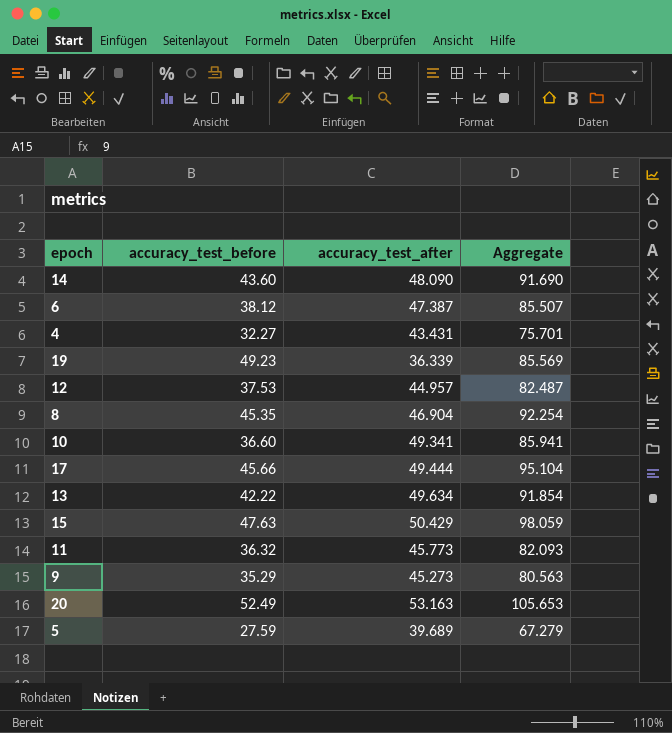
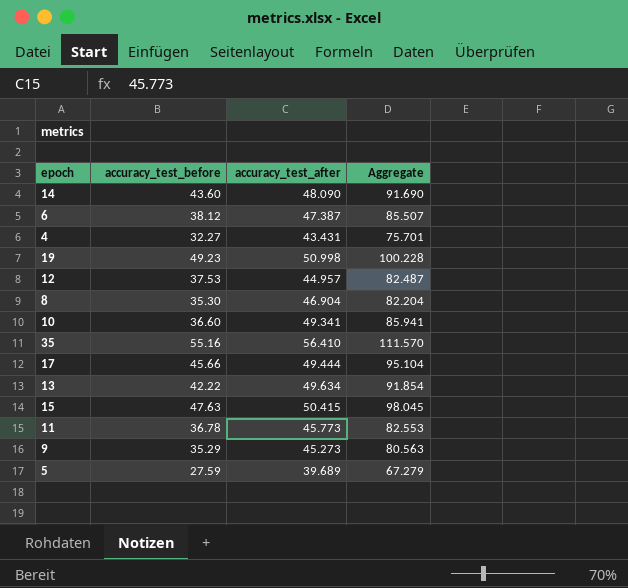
row 20: 52.49 | 53.163 | 105.653 -> none
19 | accuracy_test_after: 36.339 -> 50.998
19 | Aggregate: 85.569 -> 100.228
8 | accuracy_test_before: 45.35 -> 35.30
8 | Aggregate: 92.254 -> 82.204
row 35: none -> 55.16 | 56.410 | 111.570
15 | accuracy_test_after: 50.429 -> 50.415
15 | Aggregate: 98.059 -> 98.045
11 | accuracy_test_before: 36.32 -> 36.78
11 | Aggregate: 82.093 -> 82.553

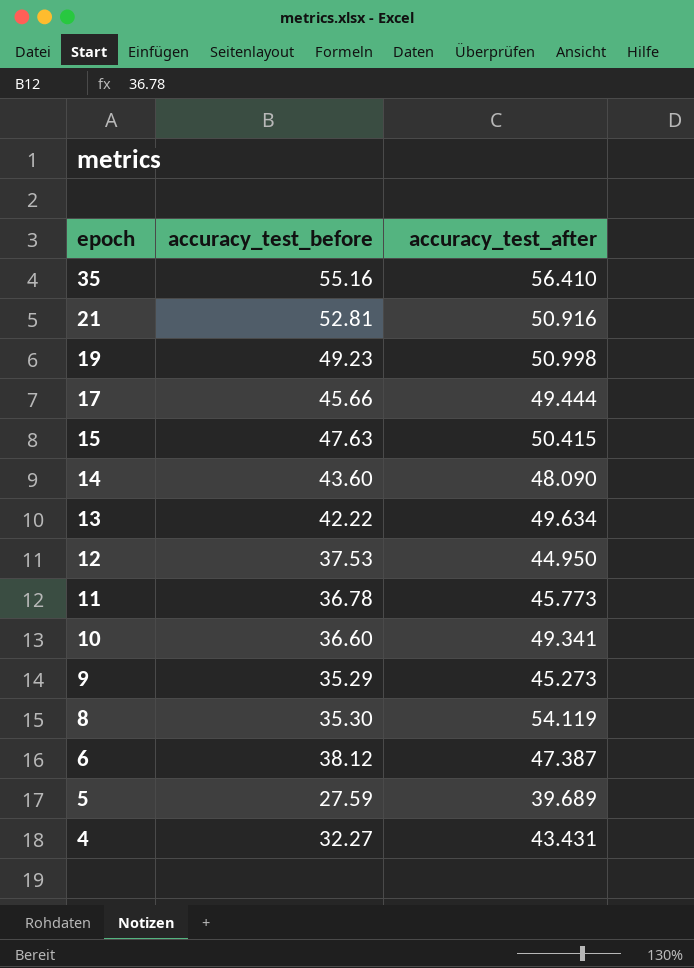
row order: none -> epoch descending
column Aggregate | formula: [accuracy_test_before] + [accuracy_test_after] -> none
row 21: none -> 52.81 | 50.916
12 | accuracy_test_after: 44.957 -> 44.950
8 | accuracy_test_after: 46.904 -> 54.119

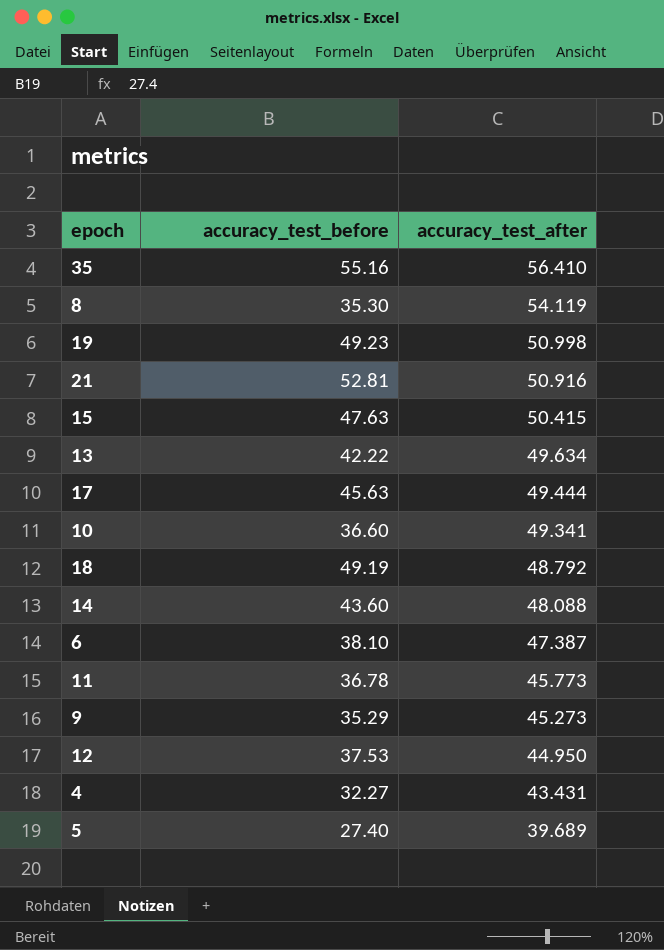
row order: epoch descending -> accuracy_test_after descending
17 | accuracy_test_before: 45.66 -> 45.63
row 18: none -> 49.19 | 48.792
14 | accuracy_test_after: 48.090 -> 48.088
6 | accuracy_test_before: 38.12 -> 38.10
5 | accuracy_test_before: 27.59 -> 27.40

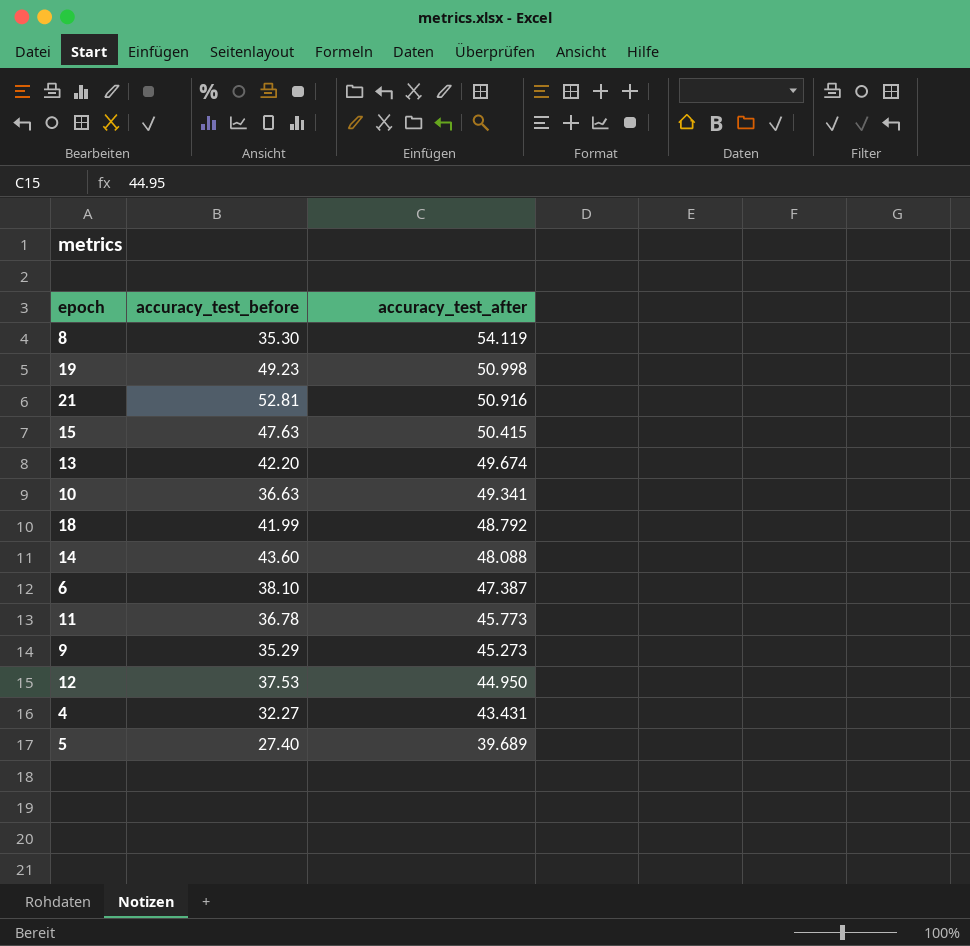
row 35: 55.16 | 56.410 -> none
row 17: 45.63 | 49.444 -> none
13 | accuracy_test_before: 42.22 -> 42.20
13 | accuracy_test_after: 49.634 -> 49.674
10 | accuracy_test_before: 36.60 -> 36.63
18 | accuracy_test_before: 49.19 -> 41.99

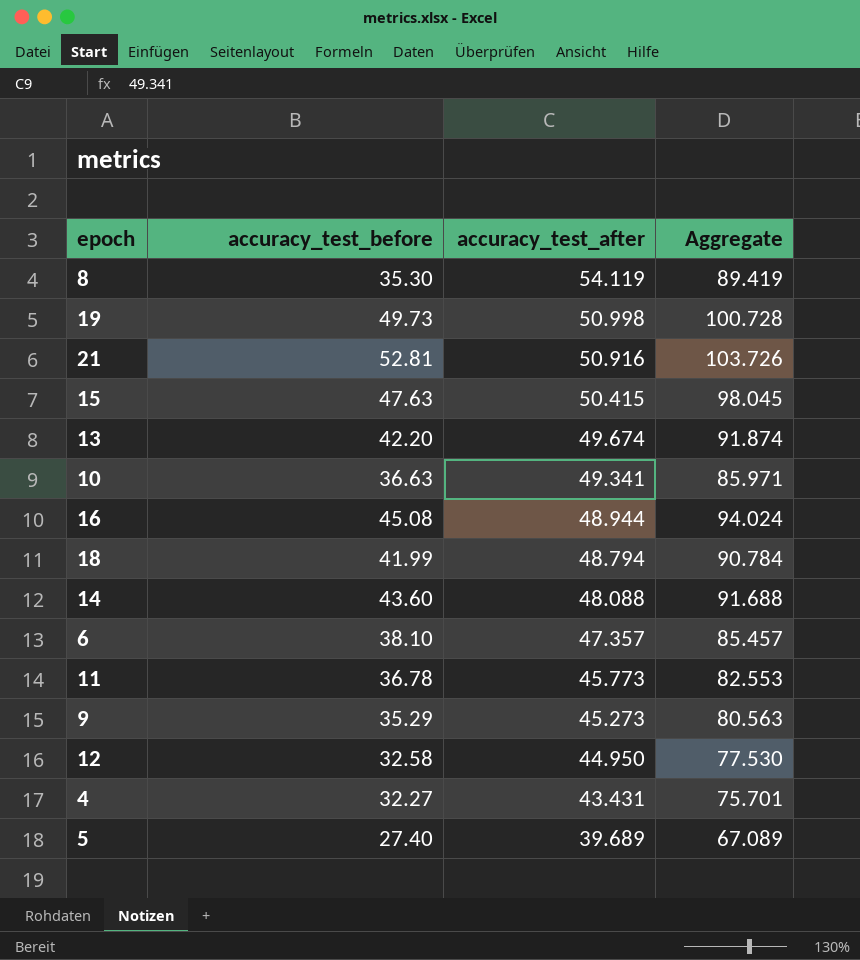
column Aggregate | formula: none -> [accuracy_test_before] + [accuracy_test_after]
19 | accuracy_test_before: 49.23 -> 49.73
row 16: none -> 45.08 | 48.944 | 94.024
18 | accuracy_test_after: 48.792 -> 48.794
6 | accuracy_test_after: 47.387 -> 47.357
12 | accuracy_test_before: 37.53 -> 32.58

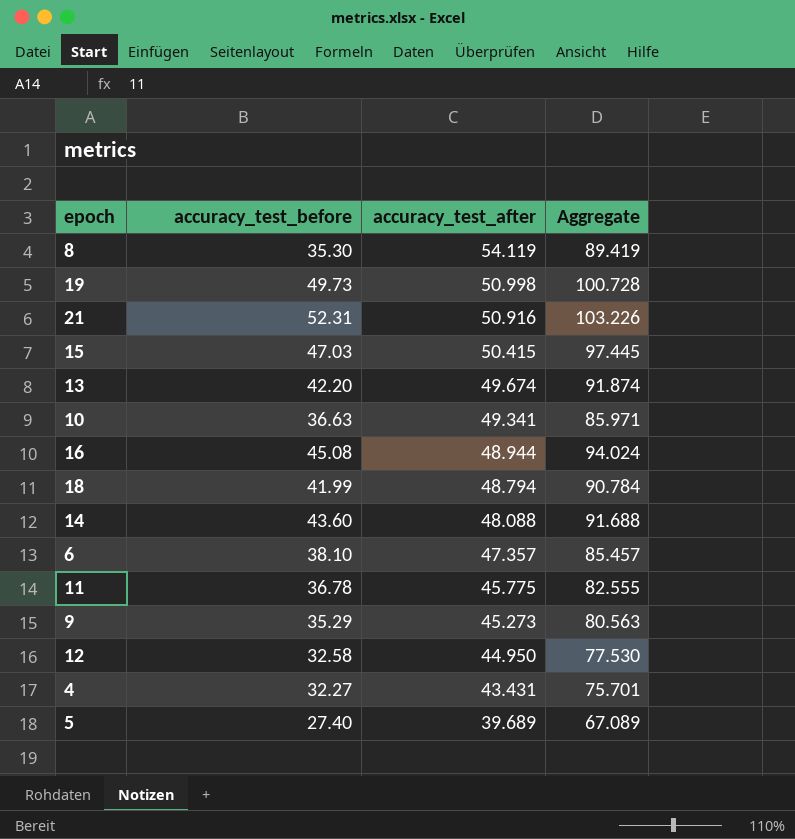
21 | accuracy_test_before: 52.81 -> 52.31
21 | Aggregate: 103.726 -> 103.226
15 | accuracy_test_before: 47.63 -> 47.03
15 | Aggregate: 98.045 -> 97.445
11 | accuracy_test_after: 45.773 -> 45.775
11 | Aggregate: 82.553 -> 82.555

